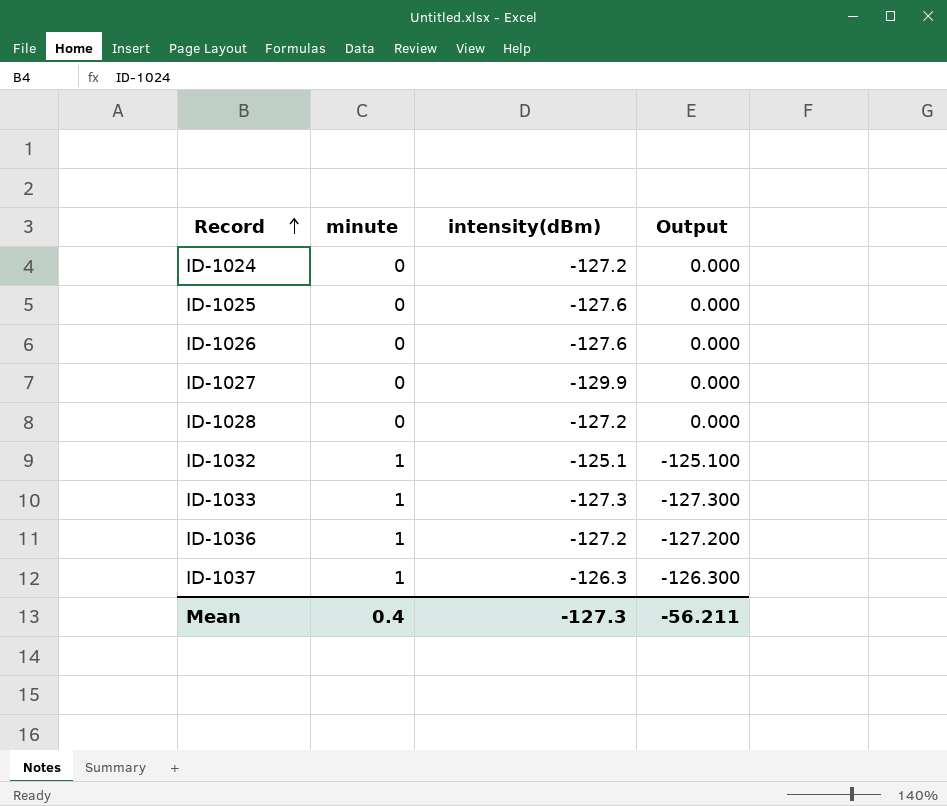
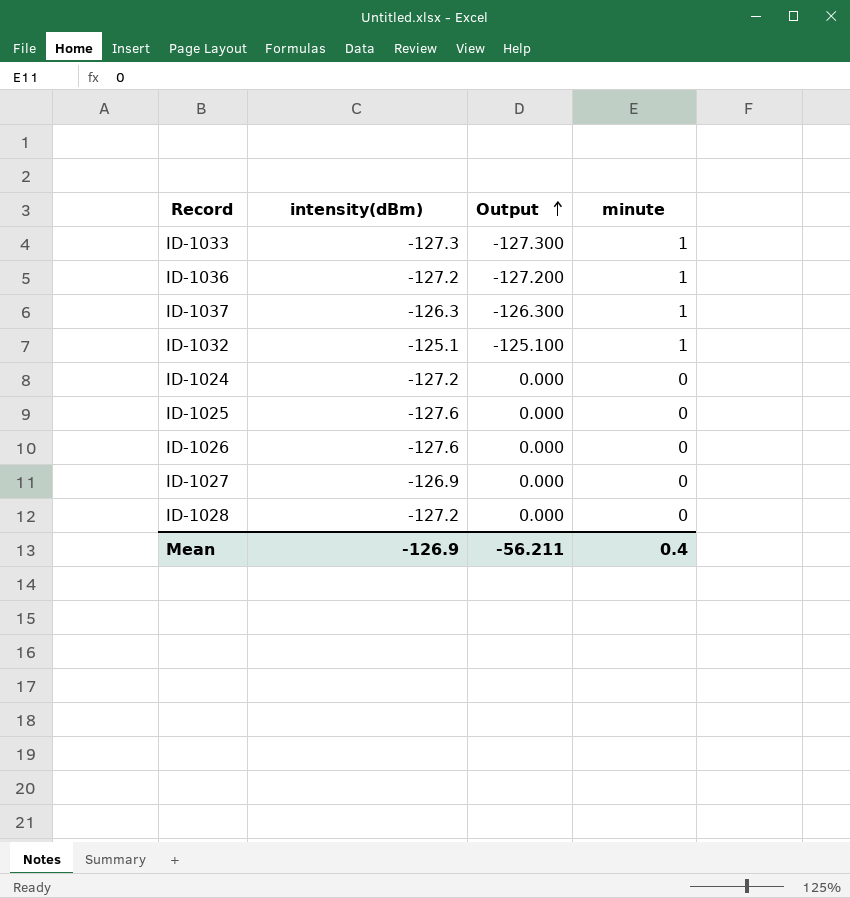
row order: Record ascending -> Output ascending
column minute | position: 2 -> 4
ID-1027 | intensity(dBm): -129.9 -> -126.9
Mean | intensity(dBm): -127.3 -> -126.9

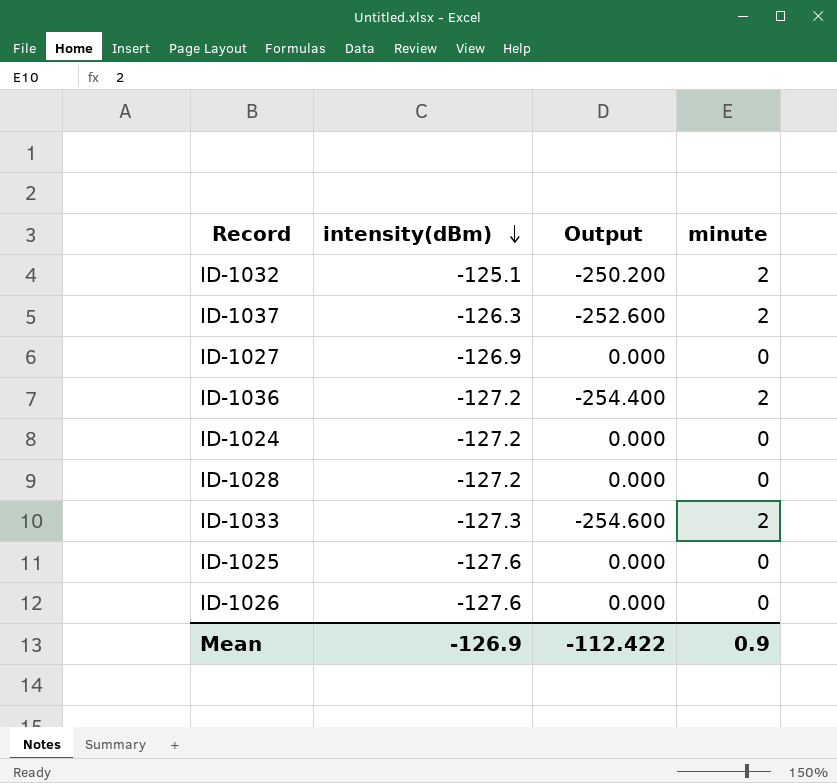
row order: Output ascending -> intensity(dBm) descending
ID-1032 | Output: -125.100 -> -250.200
ID-1032 | minute: 1 -> 2
ID-1037 | Output: -126.300 -> -252.600
ID-1037 | minute: 1 -> 2
ID-1036 | Output: -127.200 -> -254.400
ID-1036 | minute: 1 -> 2
ID-1033 | Output: -127.300 -> -254.600
ID-1033 | minute: 1 -> 2
Mean | Output: -56.211 -> -112.422
Mean | minute: 0.4 -> 0.9

